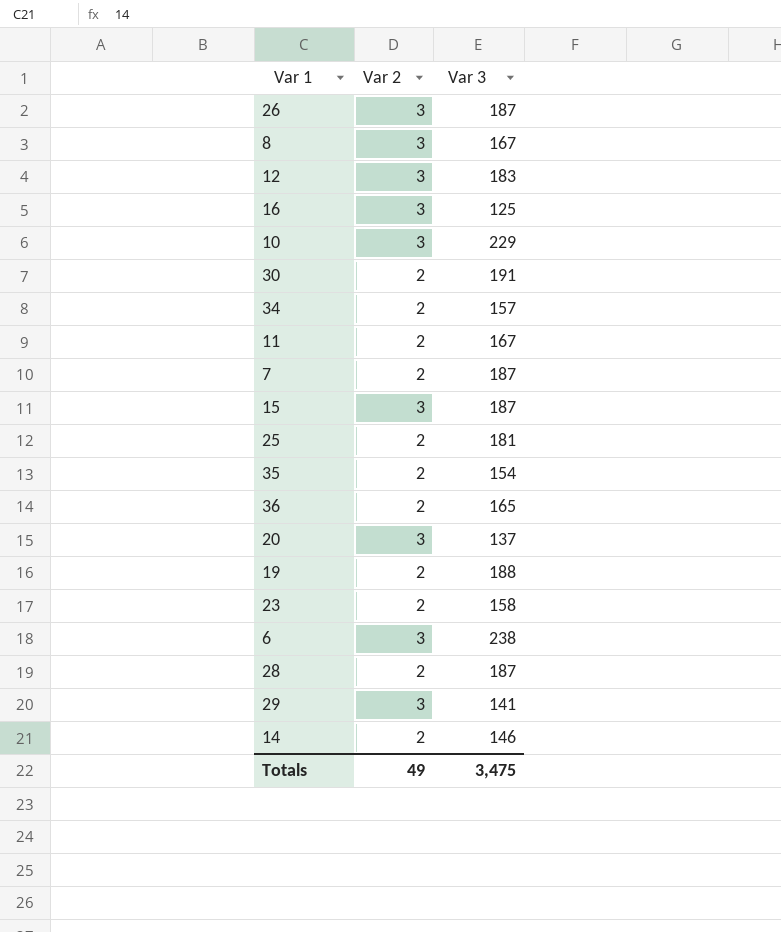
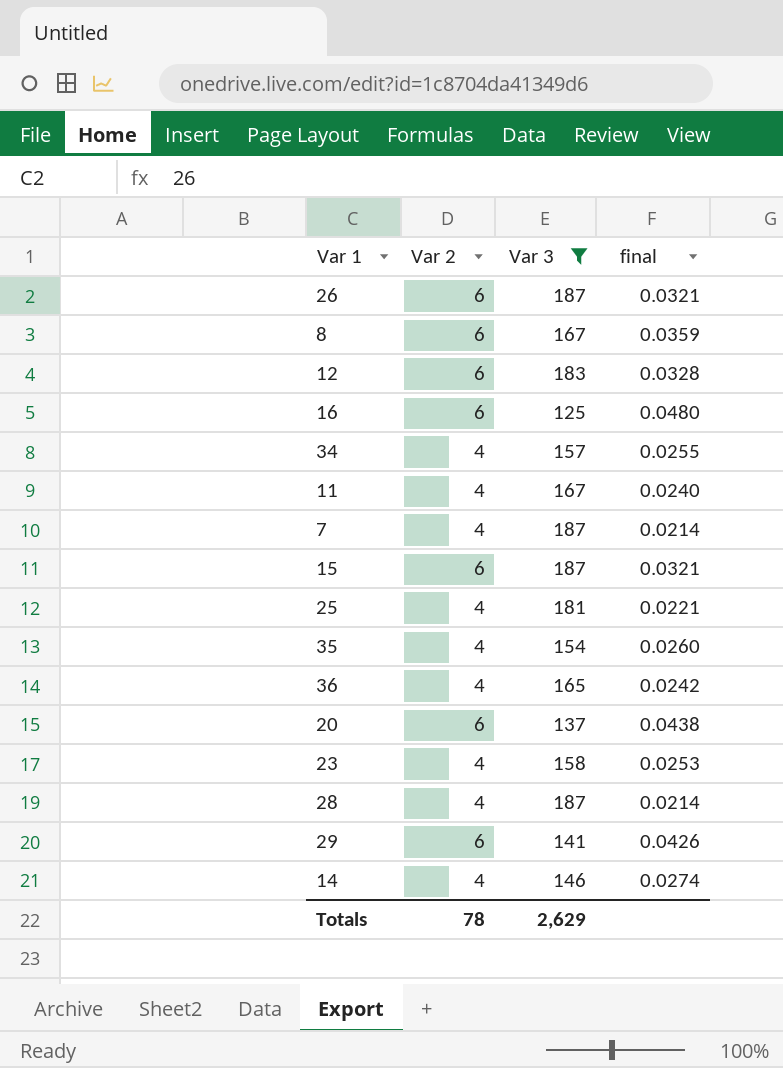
filter: none -> Var 3 <= 187
column final | formula: none -> [Var 2] / [Var 3]
26 | Var 2: 3 -> 6
8 | Var 2: 3 -> 6
12 | Var 2: 3 -> 6
16 | Var 2: 3 -> 6
34 | Var 2: 2 -> 4
11 | Var 2: 2 -> 4
7 | Var 2: 2 -> 4
15 | Var 2: 3 -> 6
25 | Var 2: 2 -> 4
35 | Var 2: 2 -> 4
36 | Var 2: 2 -> 4
20 | Var 2: 3 -> 6
23 | Var 2: 2 -> 4
28 | Var 2: 2 -> 4
29 | Var 2: 3 -> 6
14 | Var 2: 2 -> 4
Totals | Var 2: 49 -> 78
Totals | Var 3: 3,475 -> 2,629

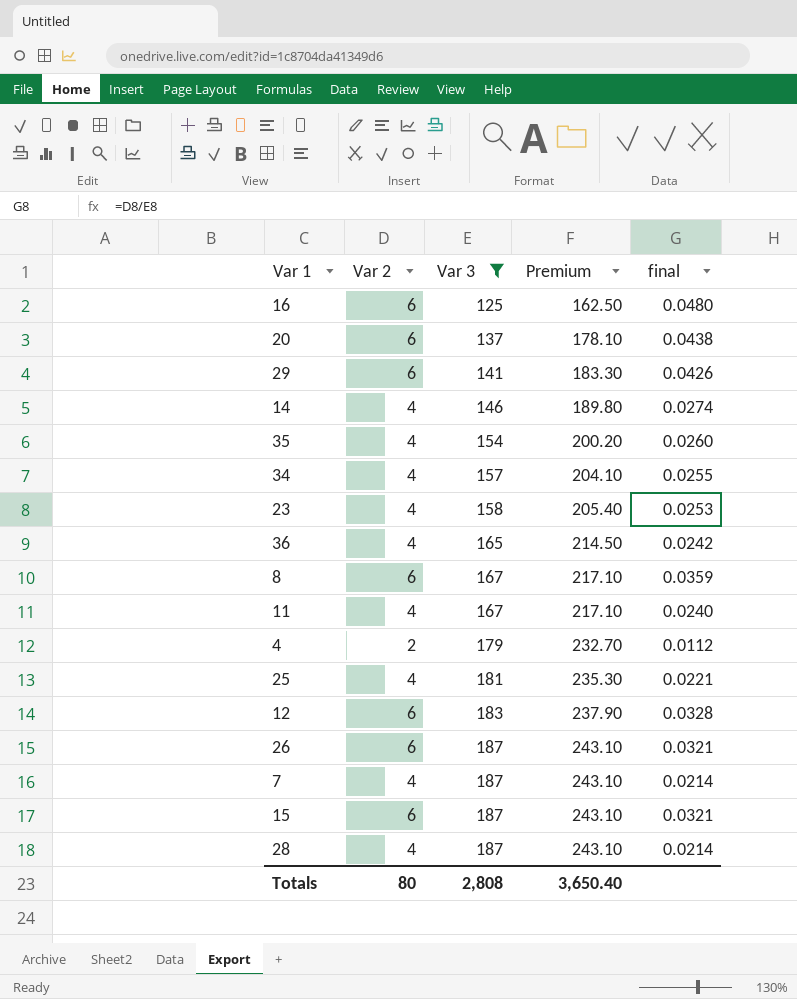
row order: none -> Var 3 ascending
column Premium | formula: none -> [Var 3] * 1.3
row 4: none -> 2 | 179 | 232.70 | 0.0112
Totals | Var 2: 78 -> 80
Totals | Var 3: 2,629 -> 2,808

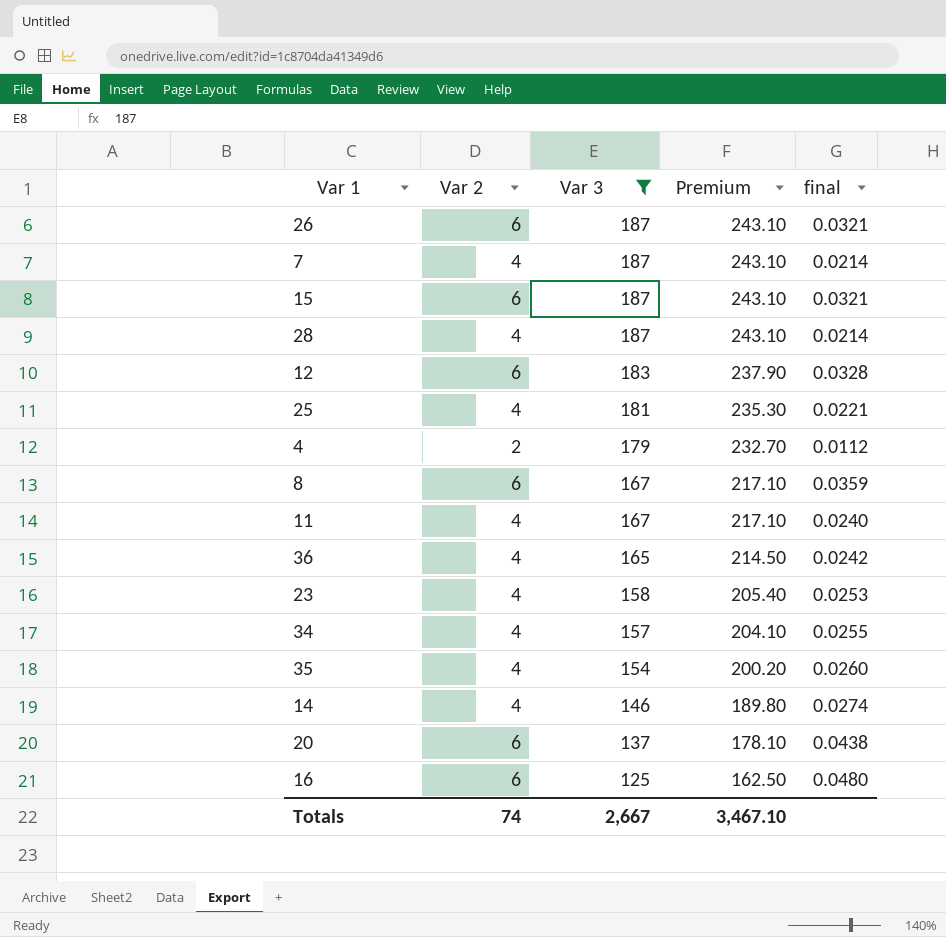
row order: Var 3 ascending -> Var 3 descending
row 29: 6 | 141 | 183.30 | 0.0426 -> none
Totals | Var 2: 80 -> 74
Totals | Var 3: 2,808 -> 2,667
Totals | Premium: 3,650.40 -> 3,467.10

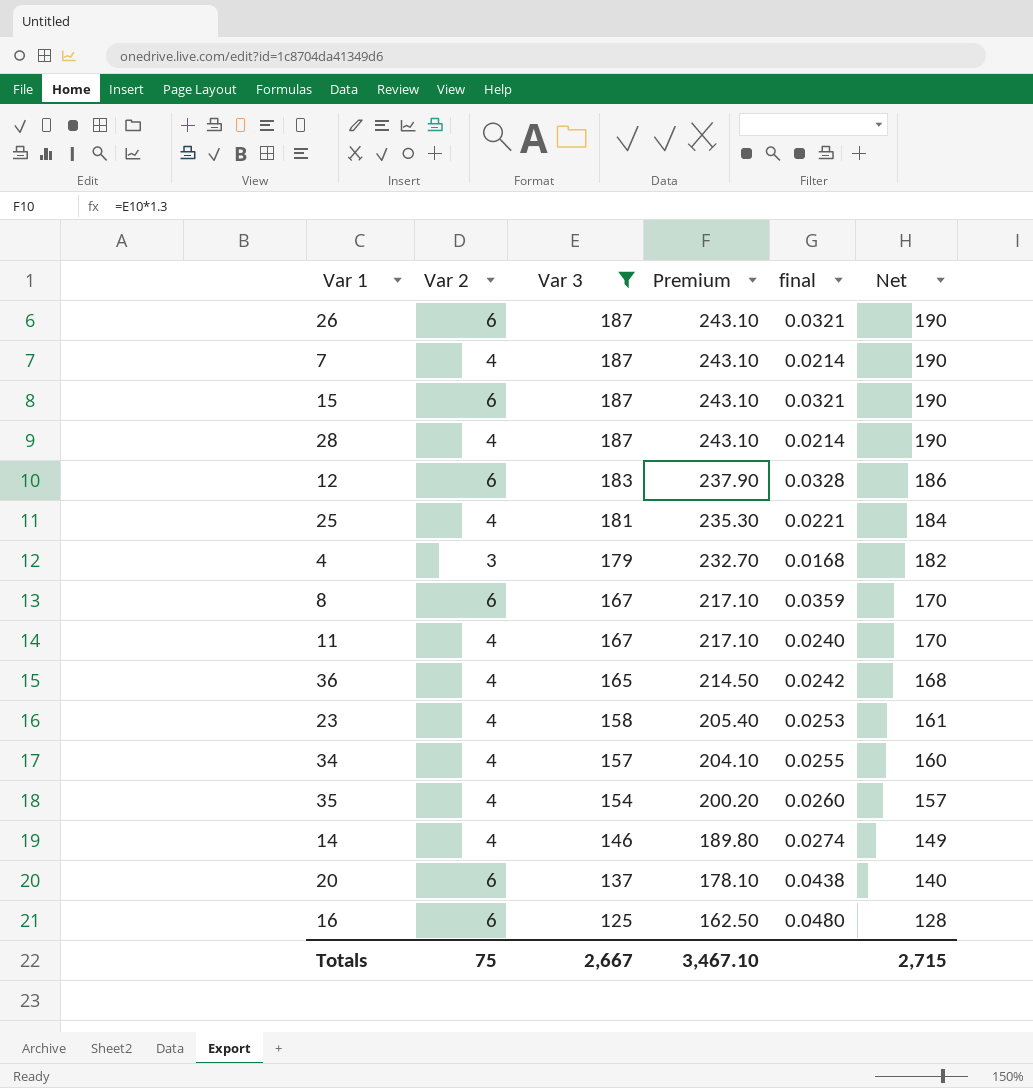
column Net | formula: none -> [Var 3] + 3
4 | Var 2: 2 -> 3
4 | final: 0.0112 -> 0.0168
Totals | Var 2: 74 -> 75

